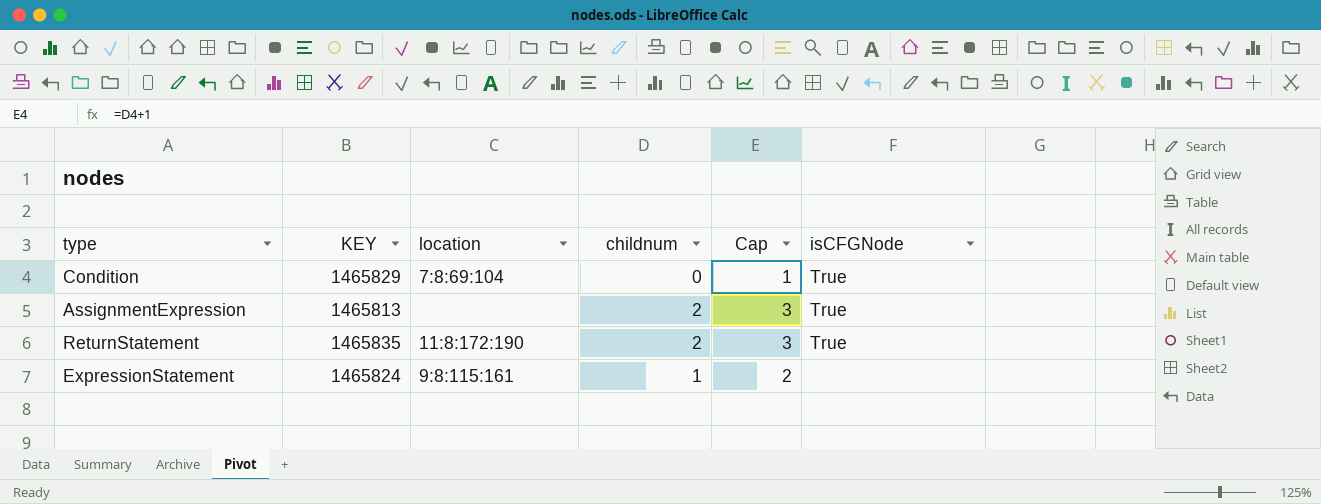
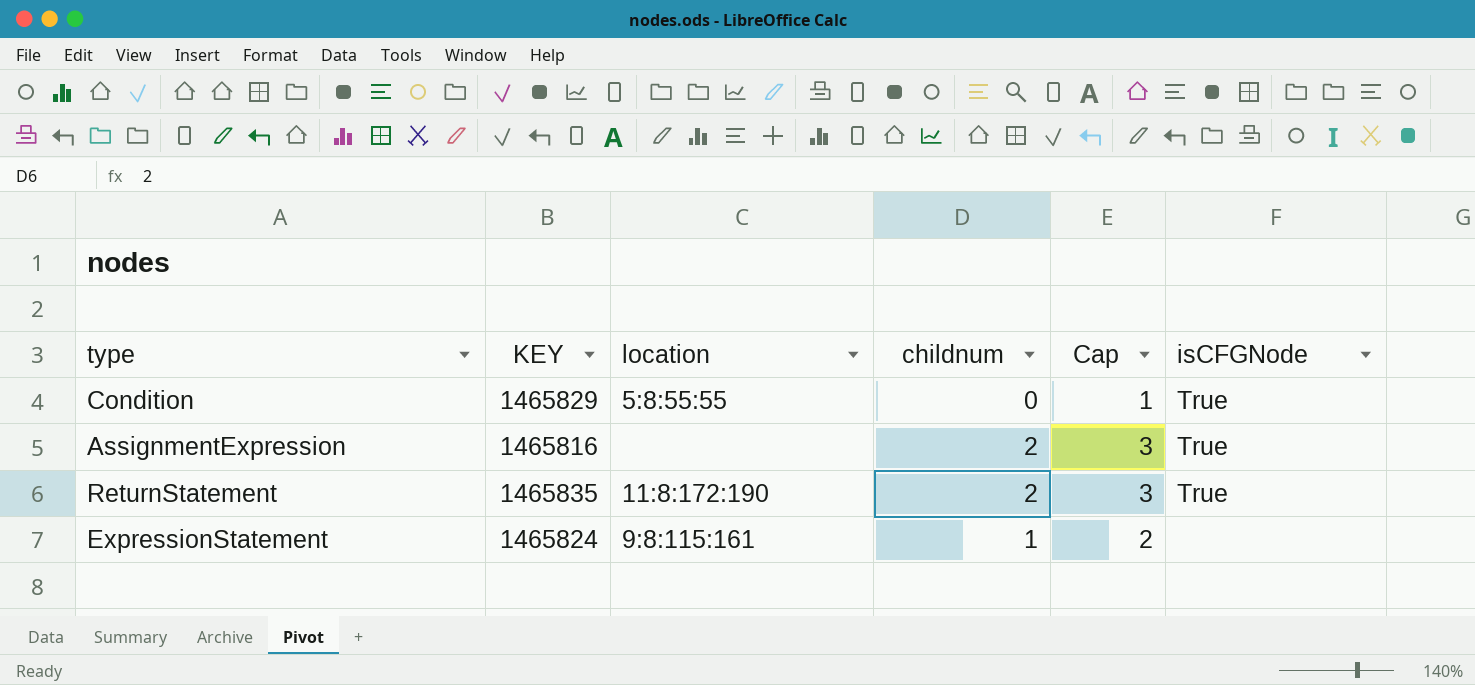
Condition | location: 7:8:69:104 -> 5:8:55:55
AssignmentExpression | KEY: 1465813 -> 1465816

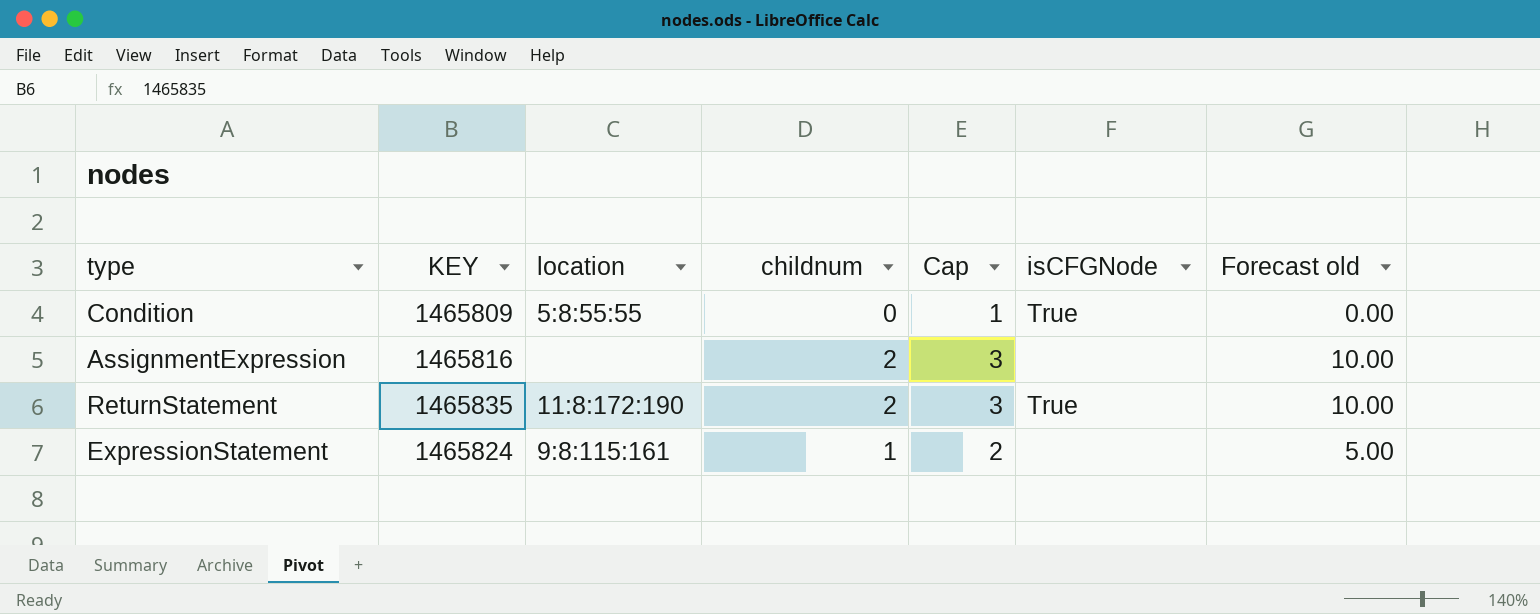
column Forecast old | formula: none -> [childnum] * 5
Condition | KEY: 1465829 -> 1465809
AssignmentExpression | isCFGNode: True -> none

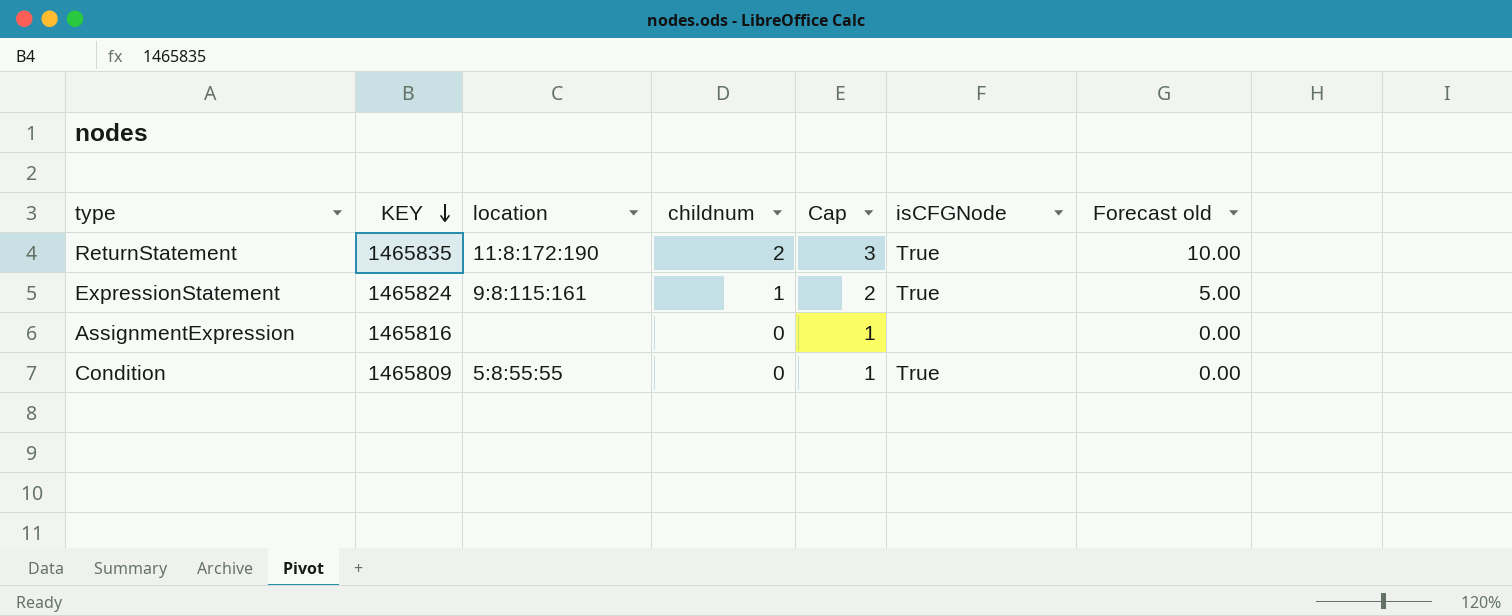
row order: none -> KEY descending
ExpressionStatement | isCFGNode: none -> True
AssignmentExpression | childnum: 2 -> 0
AssignmentExpression | Cap: 3 -> 1
AssignmentExpression | Forecast old: 10.00 -> 0.00

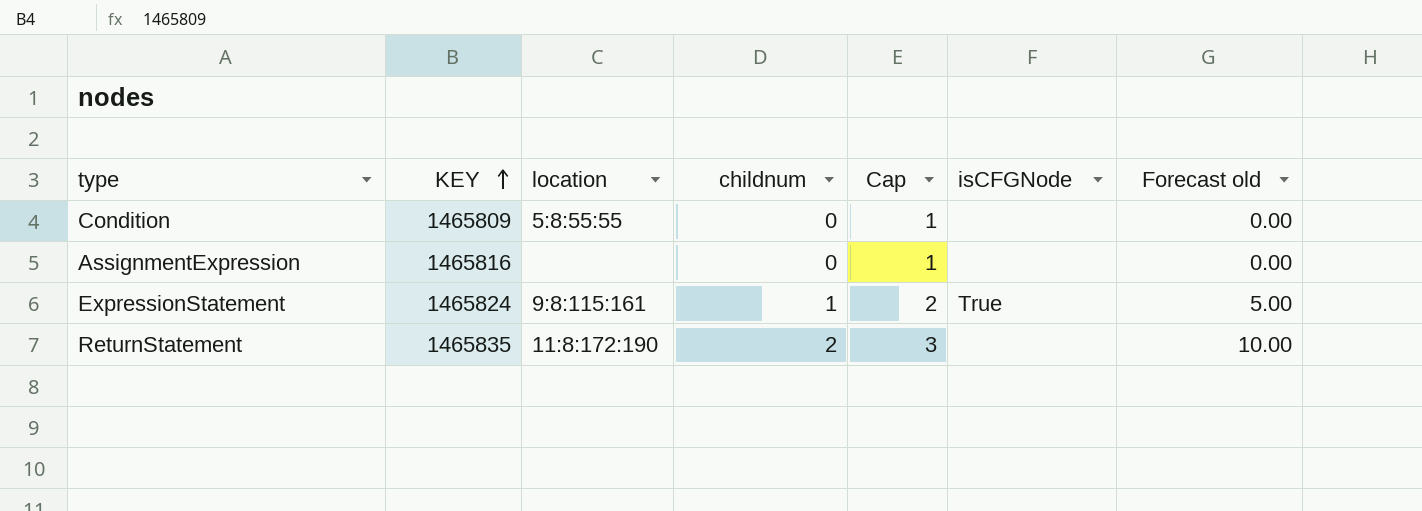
row order: KEY descending -> KEY ascending
Condition | isCFGNode: True -> none
ReturnStatement | isCFGNode: True -> none

